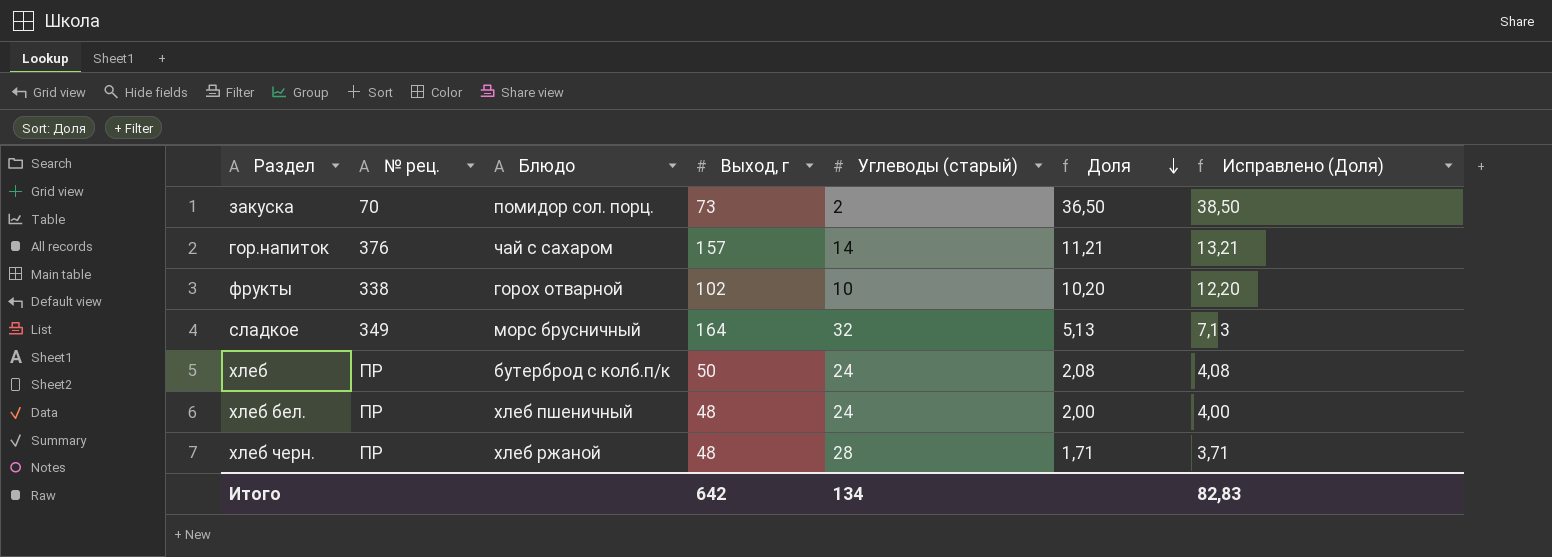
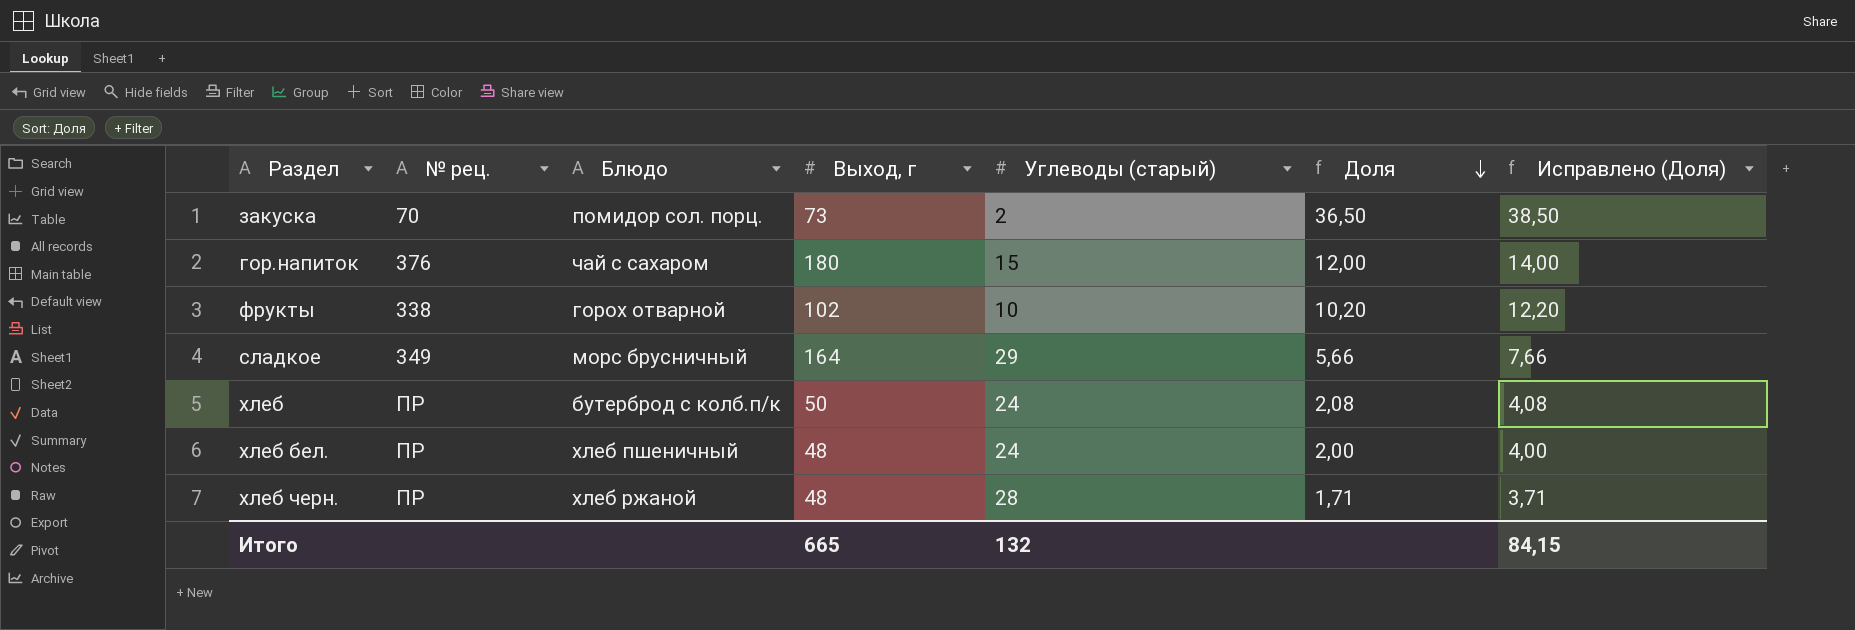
гор.напиток | Выход, г: 157 -> 180
гор.напиток | Углеводы (старый): 14 -> 15
гор.напиток | Доля: 11,21 -> 12,00
гор.напиток | Исправлено (Доля): 13,21 -> 14,00
сладкое | Углеводы (старый): 32 -> 29
сладкое | Доля: 5,13 -> 5,66
сладкое | Исправлено (Доля): 7,13 -> 7,66
Итого | Выход, г: 642 -> 665
Итого | Углеводы (старый): 134 -> 132
Итого | Исправлено (Доля): 82,83 -> 84,15

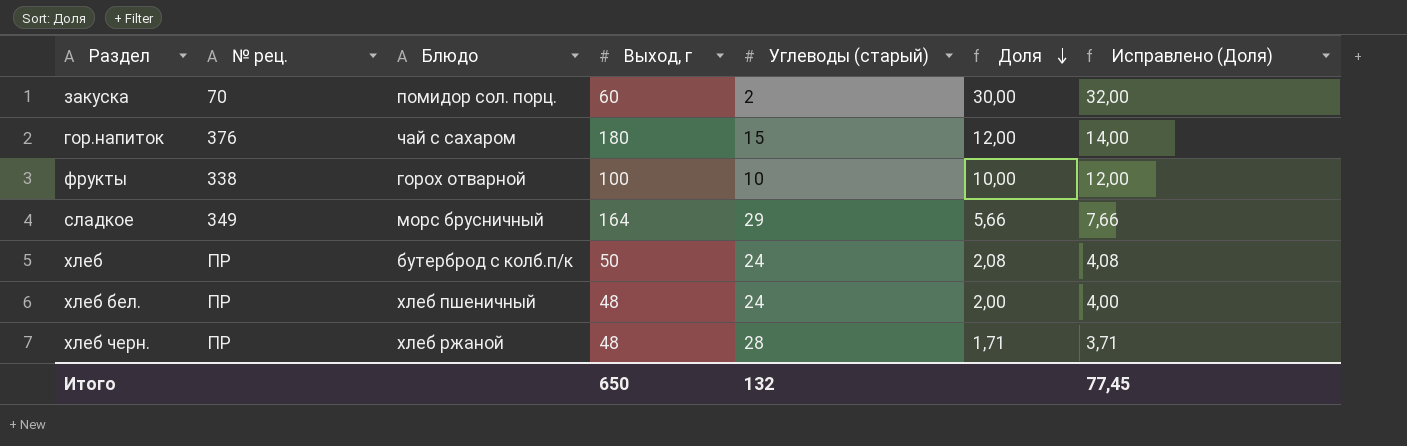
закуска | Выход, г: 73 -> 60
закуска | Доля: 36,50 -> 30,00
закуска | Исправлено (Доля): 38,50 -> 32,00
фрукты | Выход, г: 102 -> 100
фрукты | Доля: 10,20 -> 10,00
фрукты | Исправлено (Доля): 12,20 -> 12,00
Итого | Выход, г: 665 -> 650
Итого | Исправлено (Доля): 84,15 -> 77,45

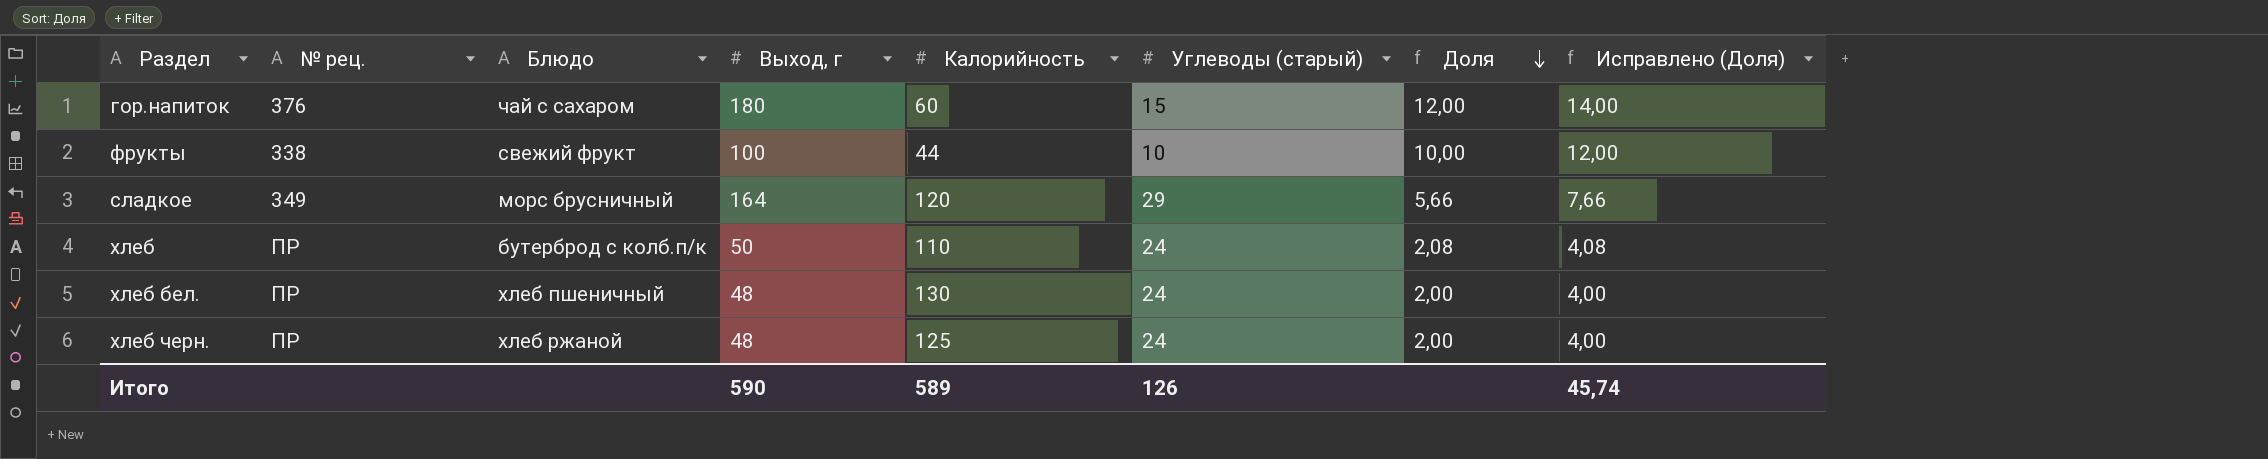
column Калорийность | position: none -> 5
row закуска: 70 | помидор сол. порц. | 60 | 2 | 30,00 | 32,00 -> none
фрукты | Блюдо: горох отварной -> свежий фрукт
хлеб черн. | Углеводы (старый): 28 -> 24
хлеб черн. | Доля: 1,71 -> 2,00
хлеб черн. | Исправлено (Доля): 3,71 -> 4,00
Итого | Выход, г: 650 -> 590
Итого | Углеводы (старый): 132 -> 126
Итого | Исправлено (Доля): 77,45 -> 45,74

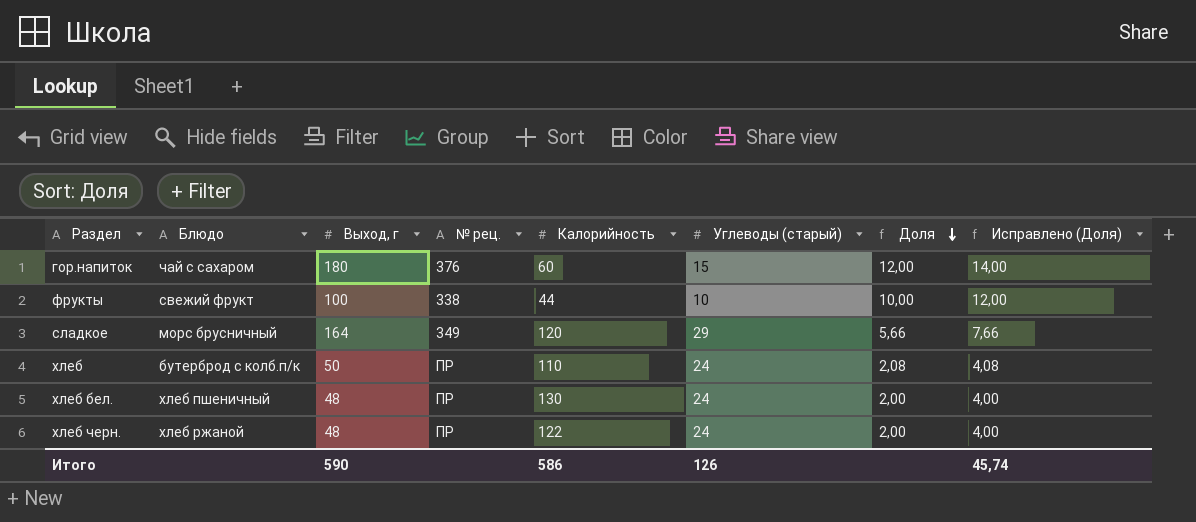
column № рец. | position: 2 -> 4
хлеб черн. | Калорийность: 125 -> 122
Итого | Калорийность: 589 -> 586

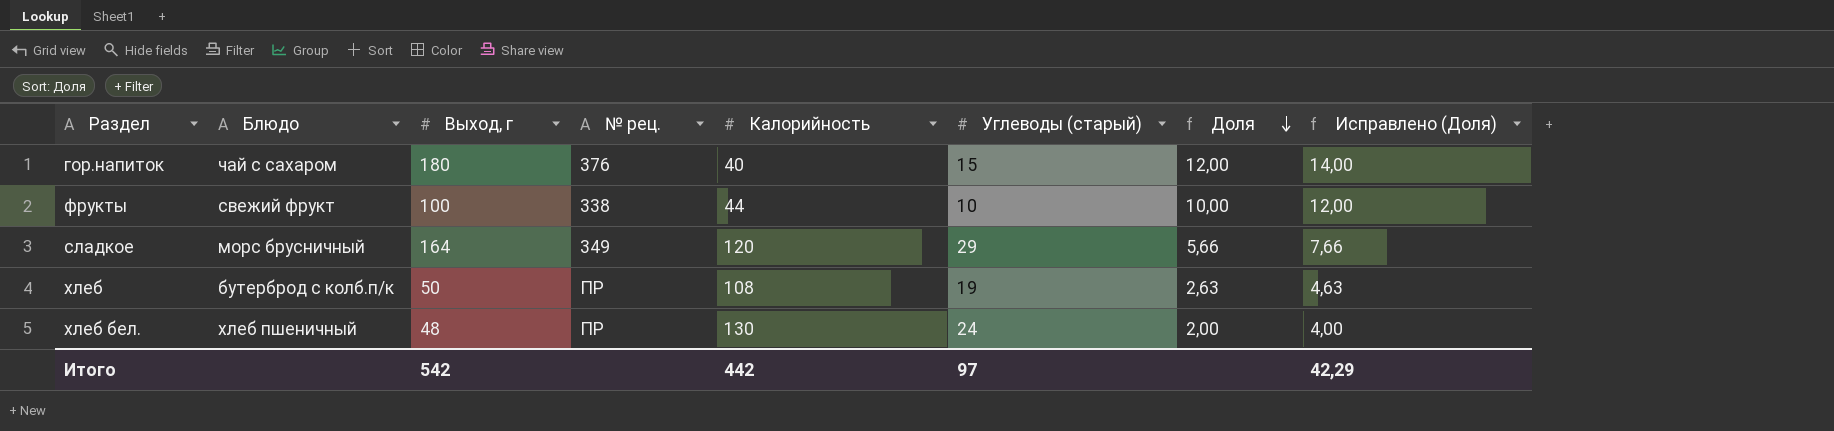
row хлеб черн.: хлеб ржаной | 48 | ПР | 122 | 24 | 2,00 | 4,00 -> none
гор.напиток | Калорийность: 60 -> 40
хлеб | Калорийность: 110 -> 108
хлеб | Углеводы (старый): 24 -> 19
хлеб | Доля: 2,08 -> 2,63
хлеб | Исправлено (Доля): 4,08 -> 4,63
Итого | Выход, г: 590 -> 542
Итого | Калорийность: 586 -> 442
Итого | Углеводы (старый): 126 -> 97
Итого | Исправлено (Доля): 45,74 -> 42,29

